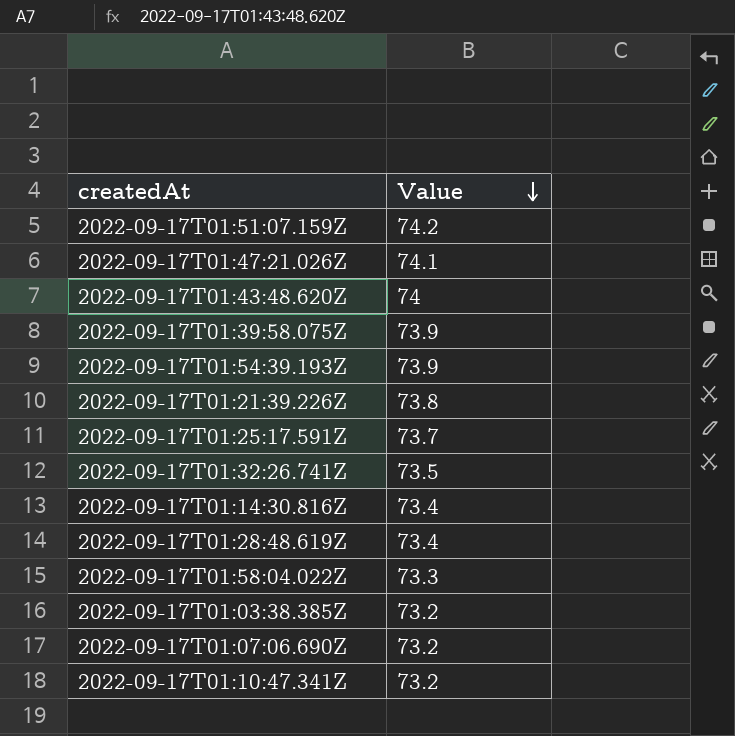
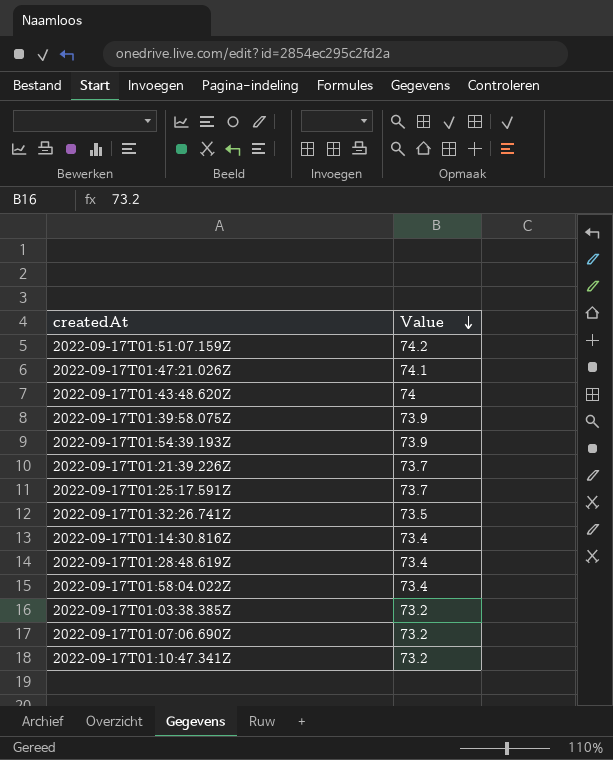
2022-09-17T01:21:39.226Z | Value: 73.8 -> 73.7
2022-09-17T01:58:04.022Z | Value: 73.3 -> 73.4

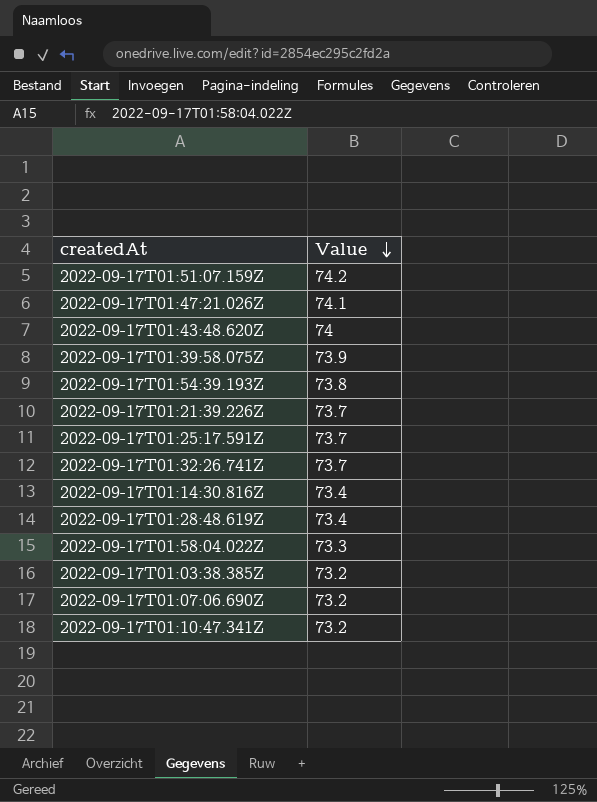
2022-09-17T01:54:39.193Z | Value: 73.9 -> 73.8
2022-09-17T01:32:26.741Z | Value: 73.5 -> 73.7
2022-09-17T01:58:04.022Z | Value: 73.4 -> 73.3

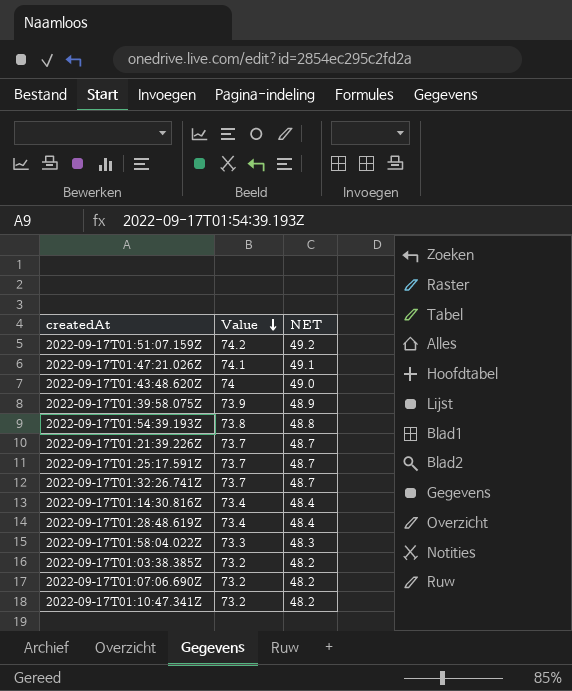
column NET | formula: none -> [Value] - 25

